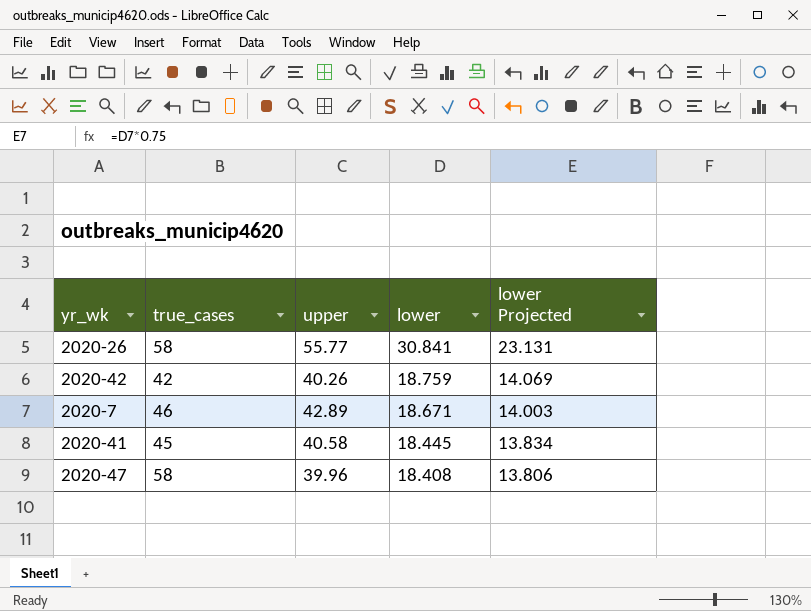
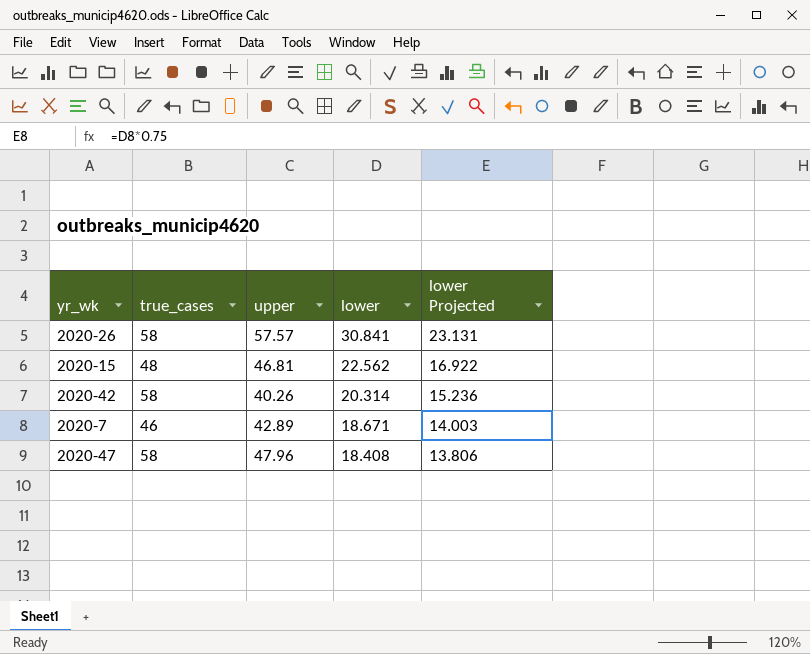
row 2020-41: 45 | 40.58 | 18.445 | 13.834 -> none
2020-26 | upper: 55.77 -> 57.57
row 2020-15: none -> 48 | 46.81 | 22.562 | 16.922
2020-42 | true_cases: 42 -> 58
2020-42 | lower: 18.759 -> 20.314
2020-42 | lower Projected: 14.069 -> 15.236
2020-47 | upper: 39.96 -> 47.96

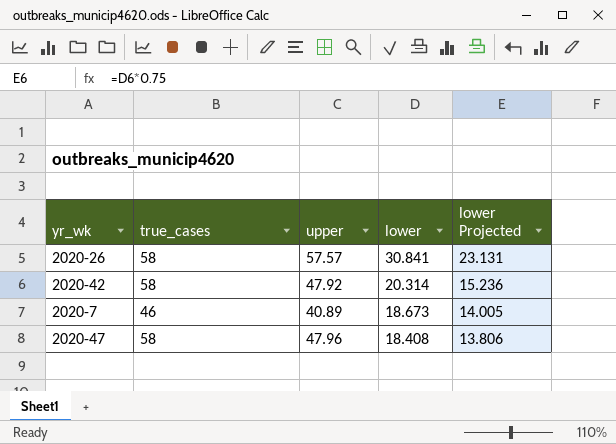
row 2020-15: 48 | 46.81 | 22.562 | 16.922 -> none
2020-42 | upper: 40.26 -> 47.92
2020-7 | upper: 42.89 -> 40.89
2020-7 | lower: 18.671 -> 18.673
2020-7 | lower Projected: 14.003 -> 14.005

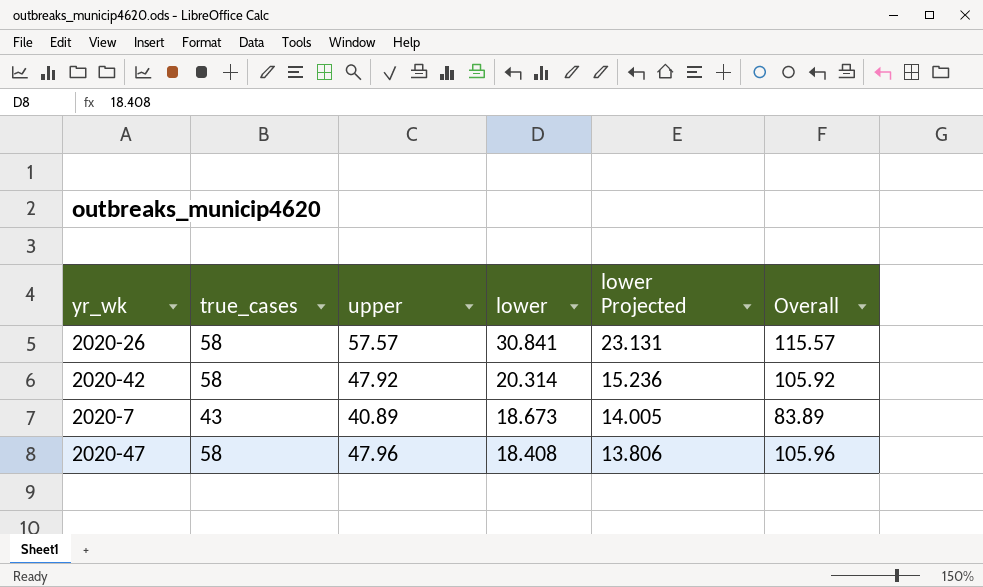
column Overall | formula: none -> [true_cases] + [upper]
2020-7 | true_cases: 46 -> 43

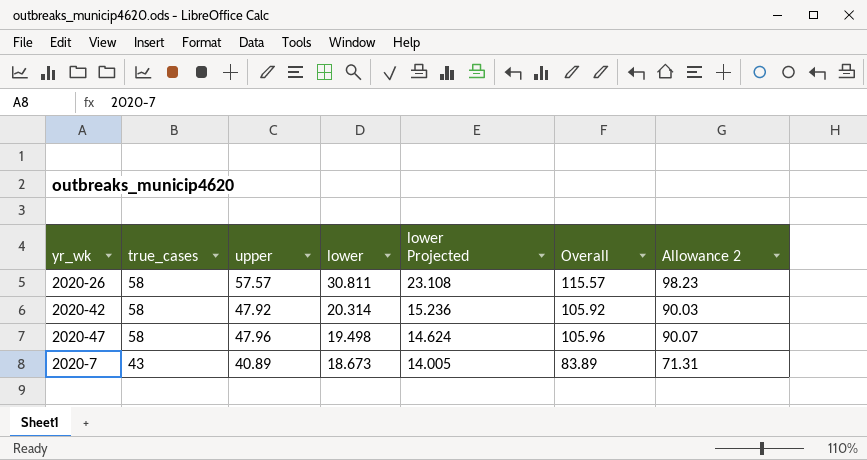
row order: lower descending -> true_cases descending
column Allowance 2 | formula: none -> [Overall] * 0.85
2020-26 | lower: 30.841 -> 30.811
2020-26 | lower Projected: 23.131 -> 23.108
2020-47 | lower: 18.408 -> 19.498
2020-47 | lower Projected: 13.806 -> 14.624

